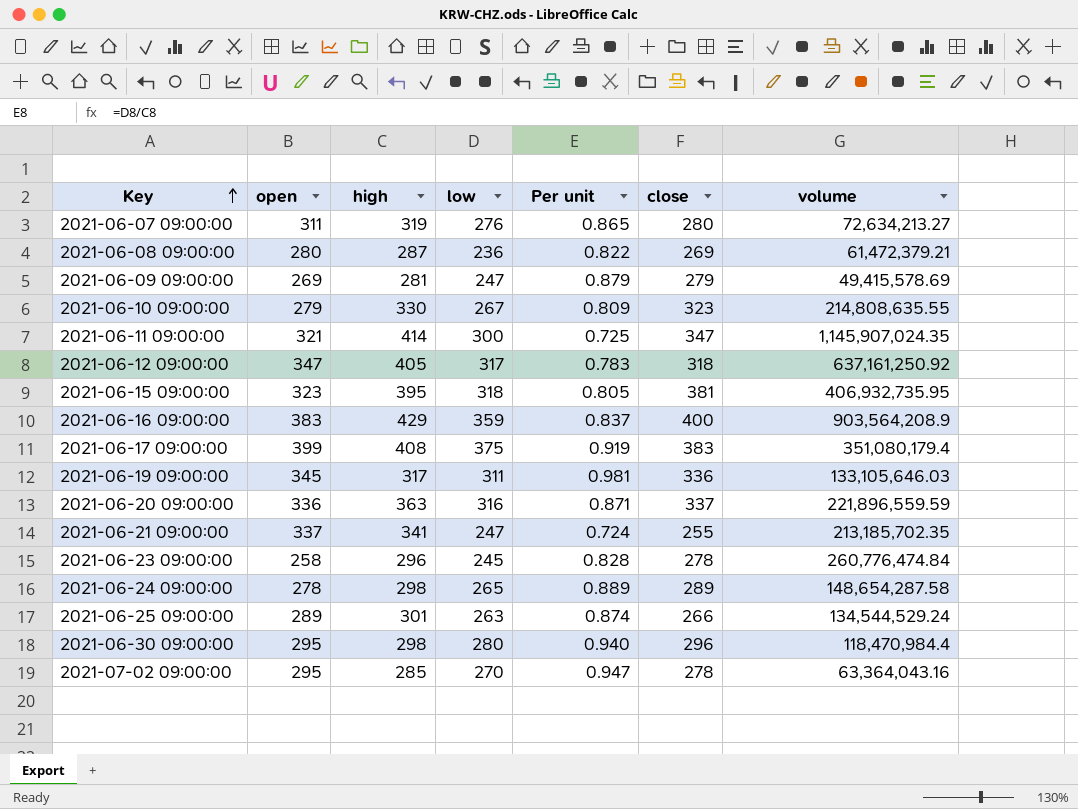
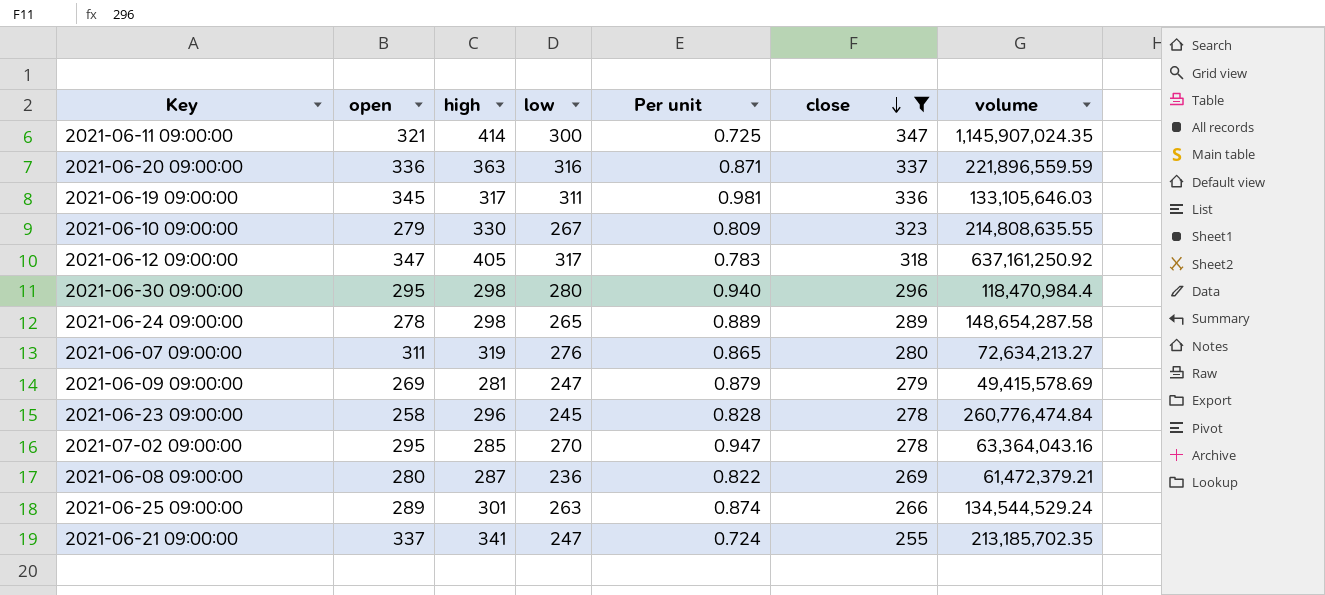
filter: none -> close <= 347
row order: Key ascending -> close descending

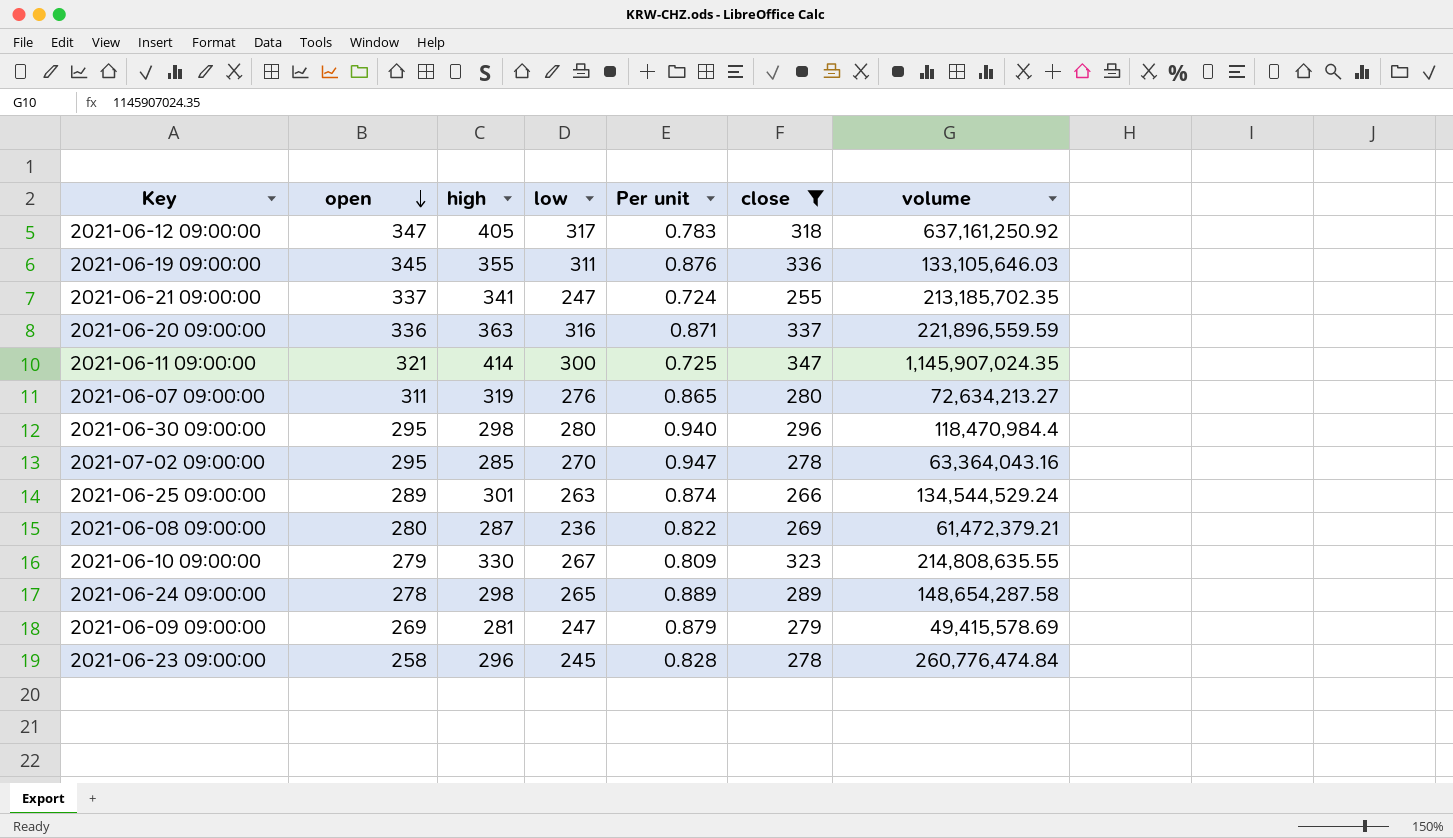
row order: close descending -> open descending
2021-06-19 09:00:00 | high: 317 -> 355
2021-06-19 09:00:00 | Per unit: 0.981 -> 0.876

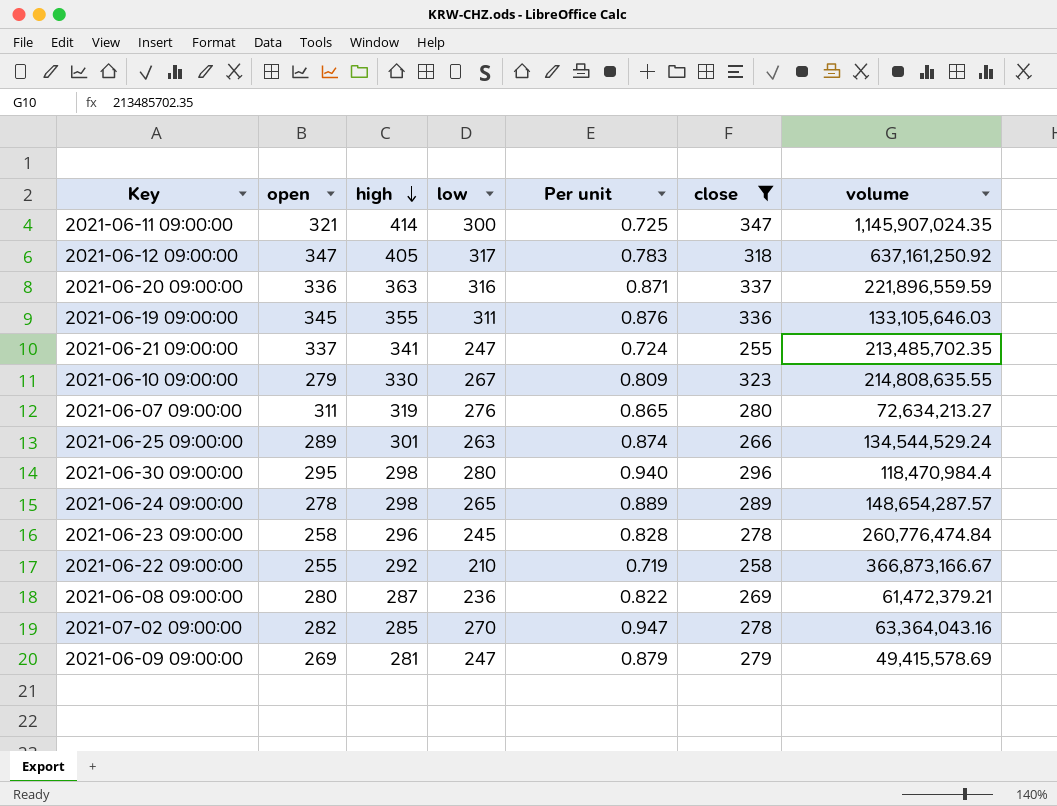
row order: open descending -> high descending
2021-06-21 09:00:00 | volume: 213,185,702.35 -> 213,485,702.35
2021-06-24 09:00:00 | volume: 148,654,287.58 -> 148,654,287.57
row 2021-06-22 09:00:00: none -> 255 | 292 | 210 | 0.719 | 258 | 366,873,166.67
2021-07-02 09:00:00 | open: 295 -> 282

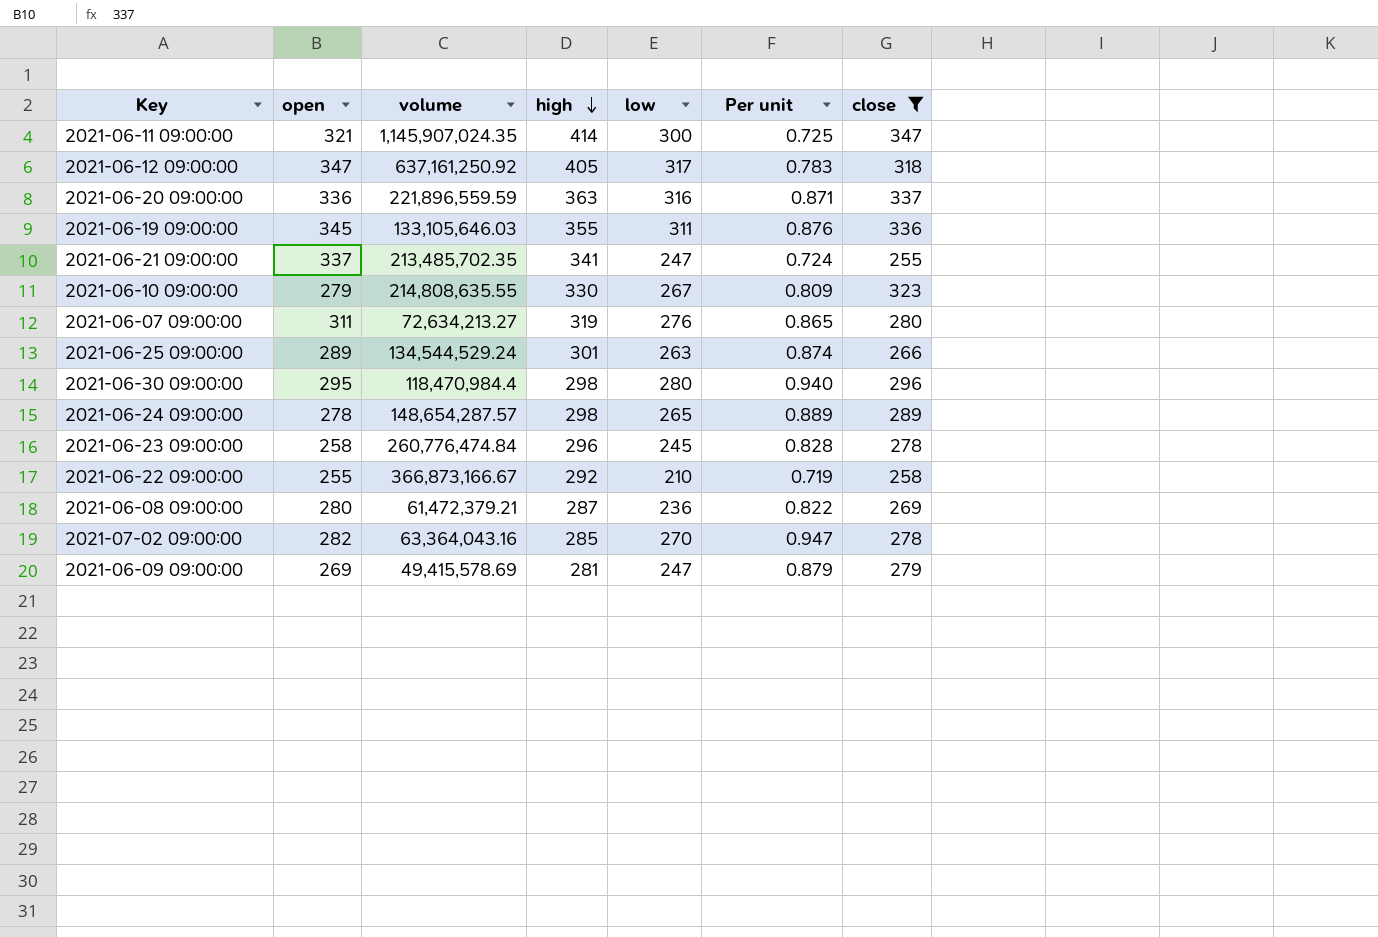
column volume | position: 7 -> 3

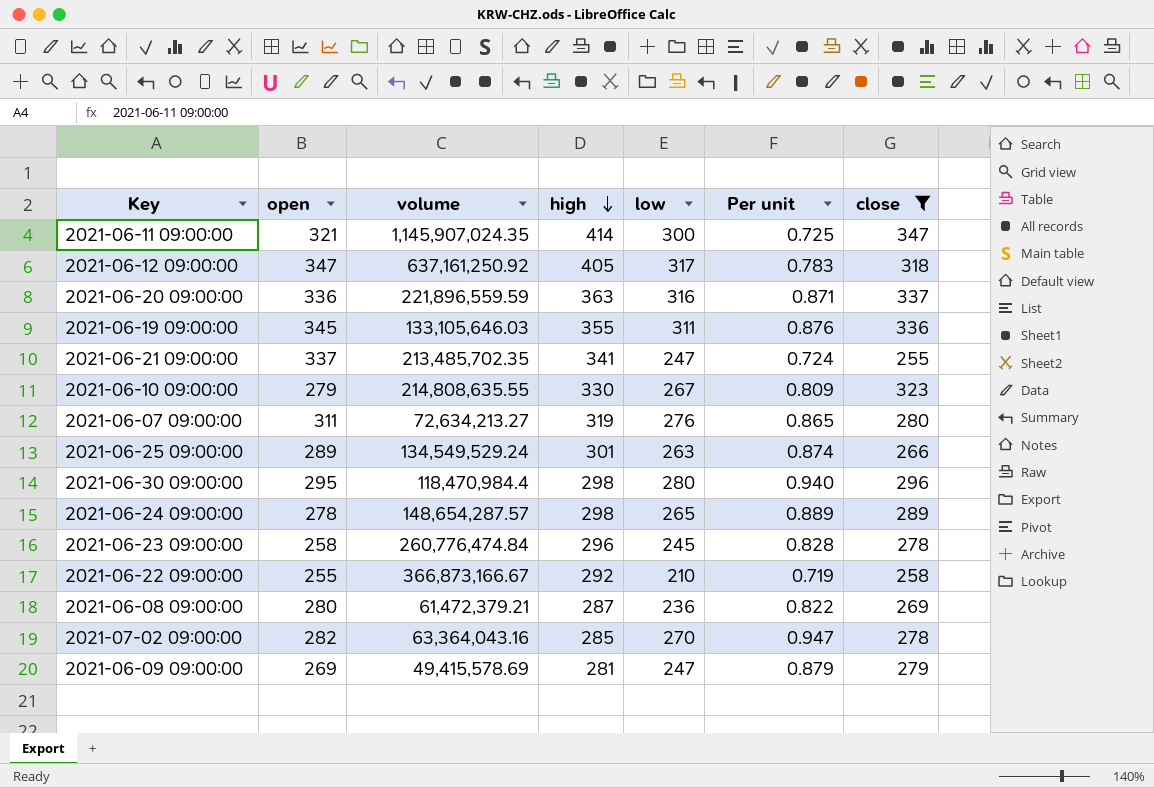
2021-06-25 09:00:00 | volume: 134,544,529.24 -> 134,549,529.24

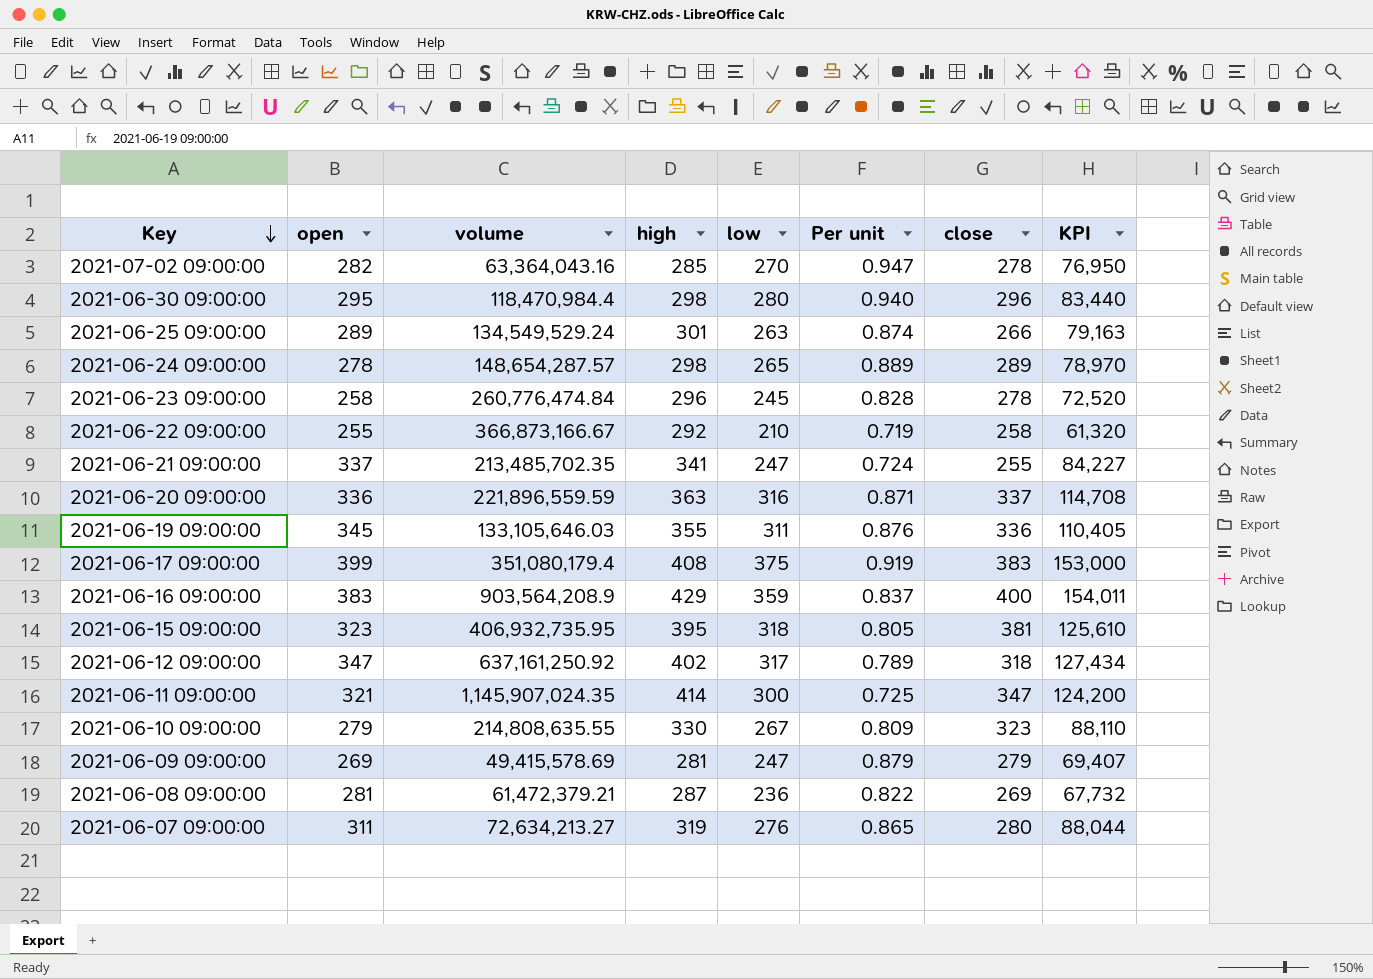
filter: close <= 347 -> none
row order: high descending -> Key descending
column KPI | formula: none -> [high] * [low]
2021-06-12 09:00:00 | high: 405 -> 402
2021-06-12 09:00:00 | Per unit: 0.783 -> 0.789
2021-06-08 09:00:00 | open: 280 -> 281

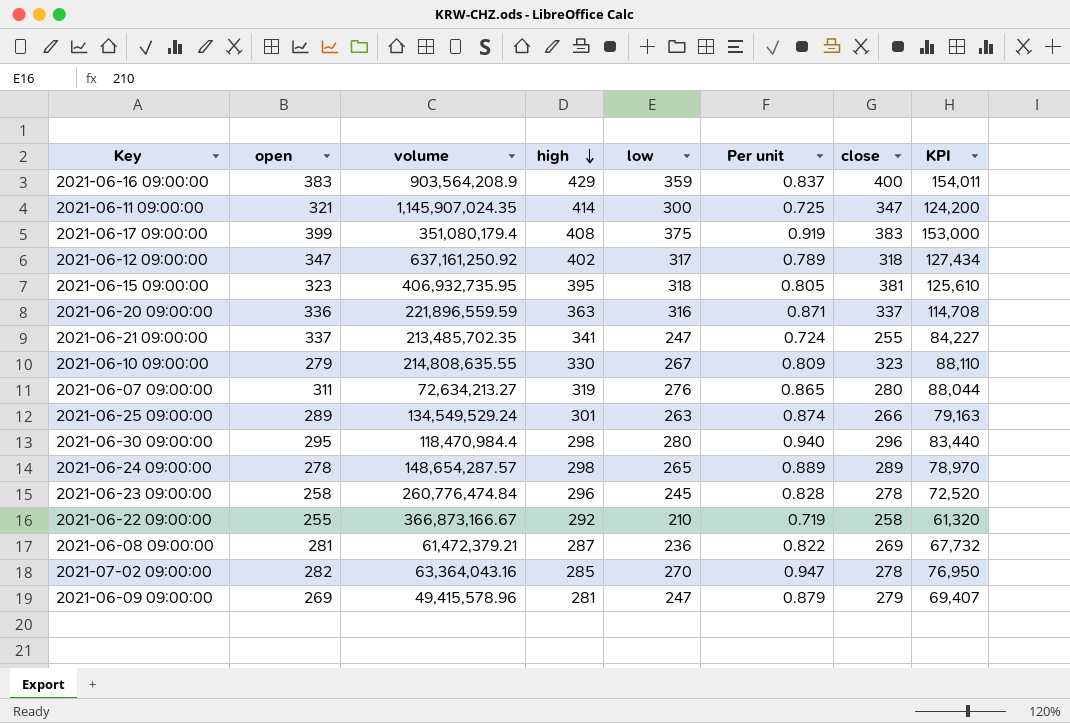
row order: Key descending -> high descending
row 2021-06-19 09:00:00: 345 | 133,105,646.03 | 355 | 311 | 0.876 | 336 | 110,405 -> none
2021-06-09 09:00:00 | volume: 49,415,578.69 -> 49,415,578.96

